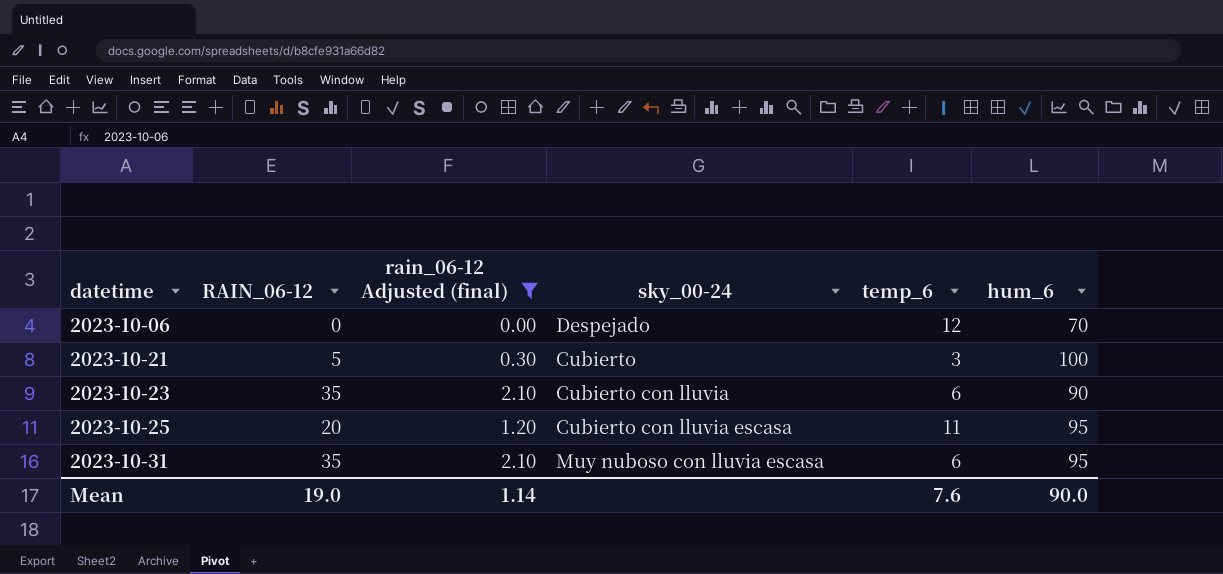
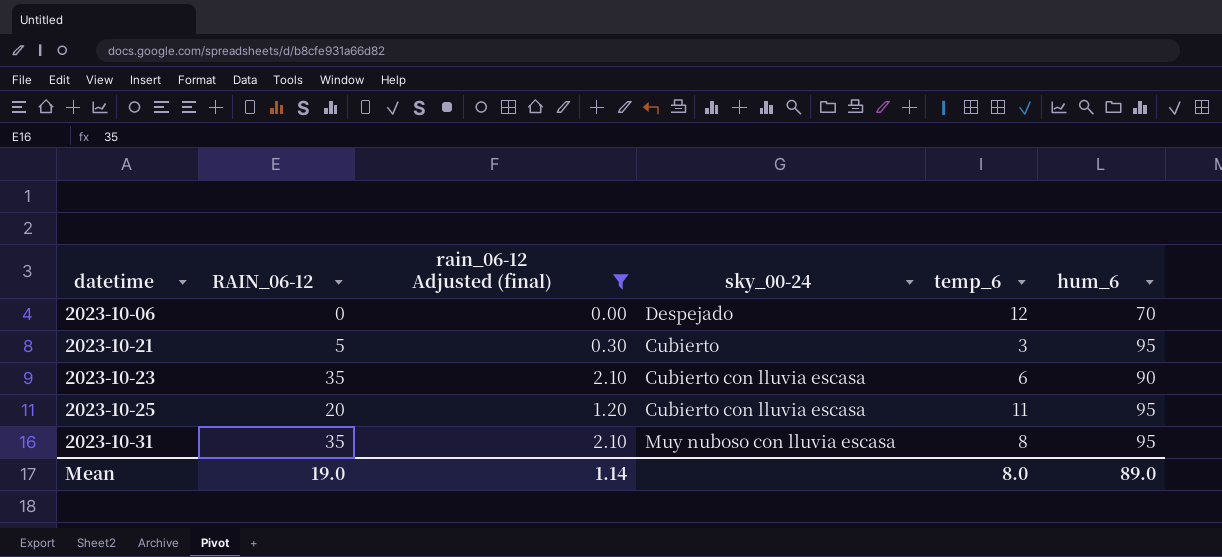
2023-10-21 | hum_6: 100 -> 95
2023-10-23 | sky_00-24: Cubierto con lluvia -> Cubierto con lluvia escasa
2023-10-31 | temp_6: 6 -> 8
Mean | temp_6: 7.6 -> 8.0
Mean | hum_6: 90.0 -> 89.0

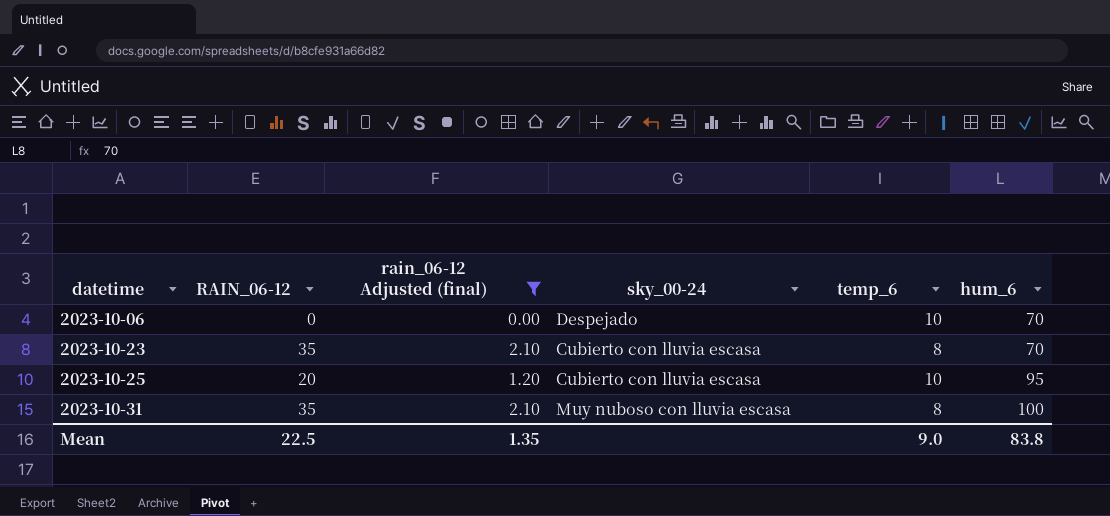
row 2023-10-21: 5 | 0.30 | Cubierto | 3 | 95 -> none
2023-10-06 | temp_6: 12 -> 10
2023-10-23 | temp_6: 6 -> 8
2023-10-23 | hum_6: 90 -> 70
2023-10-25 | temp_6: 11 -> 10
2023-10-31 | hum_6: 95 -> 100
Mean | RAIN_06-12: 19.0 -> 22.5
Mean | rain_06-12 Adjusted (final): 1.14 -> 1.35
Mean | temp_6: 8.0 -> 9.0
Mean | hum_6: 89.0 -> 83.8

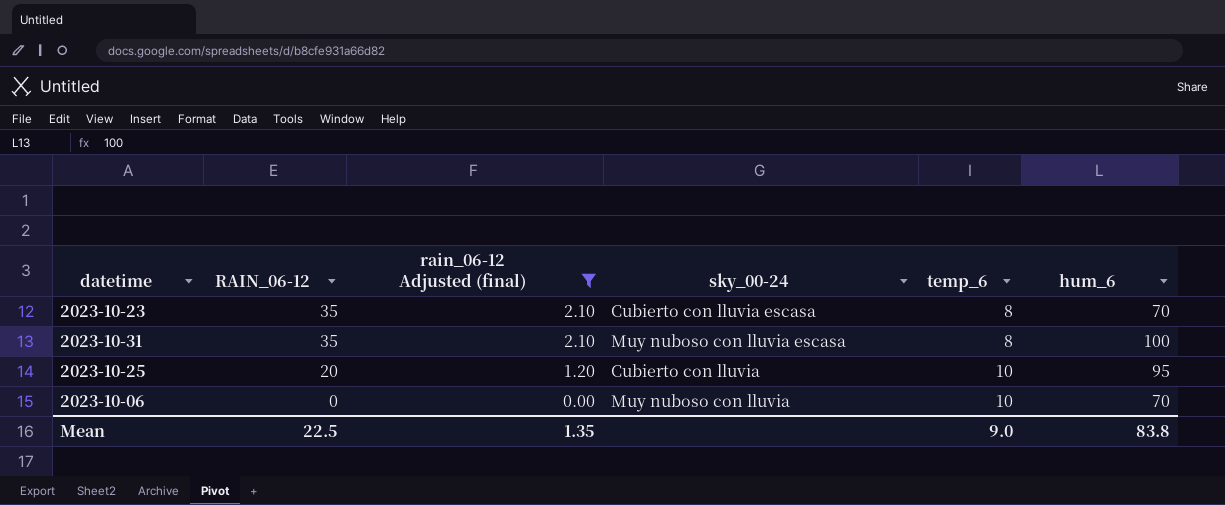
row order: datetime ascending -> RAIN_06-12 descending
2023-10-25 | sky_00-24: Cubierto con lluvia escasa -> Cubierto con lluvia
2023-10-06 | sky_00-24: Despejado -> Muy nuboso con lluvia

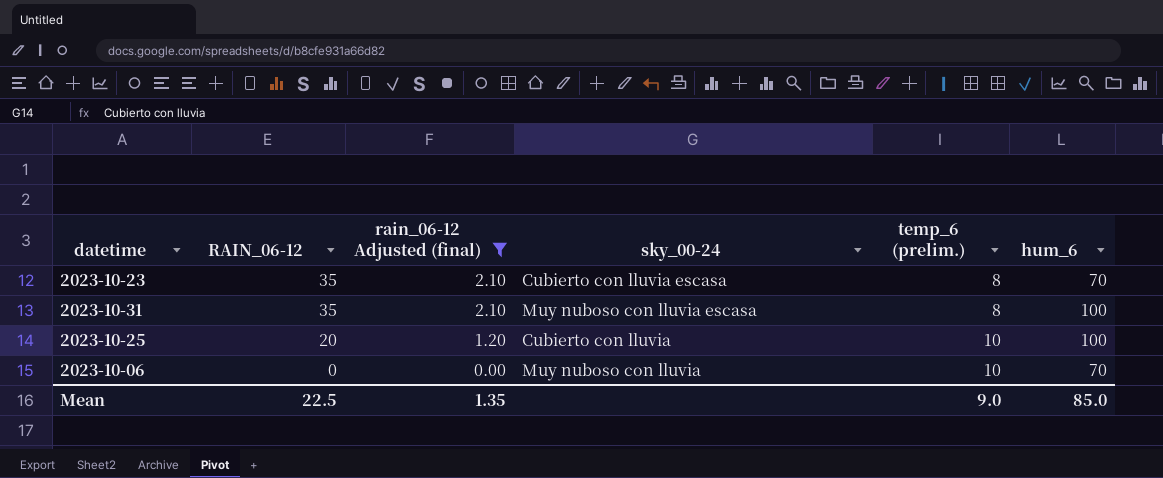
column name: temp_6 -> temp_6 (prelim.)
2023-10-25 | hum_6: 95 -> 100
Mean | hum_6: 83.8 -> 85.0

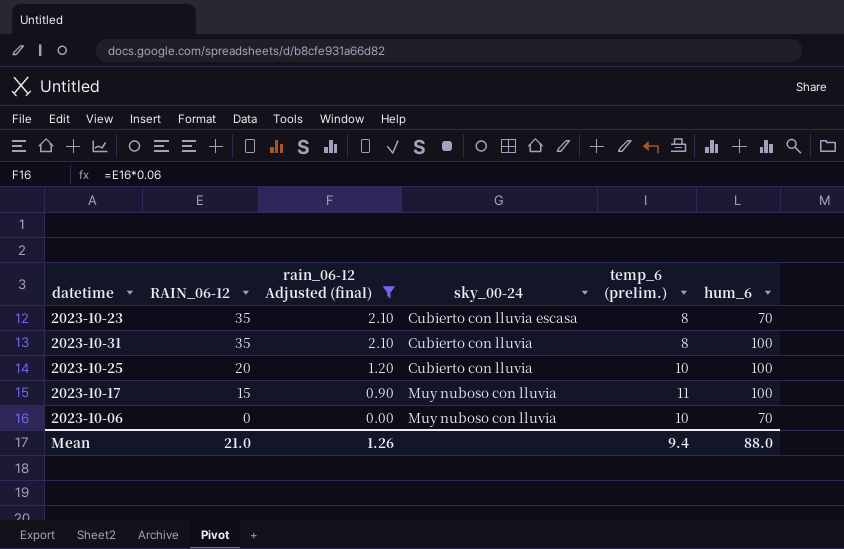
2023-10-31 | sky_00-24: Muy nuboso con lluvia escasa -> Cubierto con lluvia
row 2023-10-17: none -> 15 | 0.90 | Muy nuboso con lluvia | 11 | 100
Mean | RAIN_06-12: 22.5 -> 21.0
Mean | rain_06-12 Adjusted (final): 1.35 -> 1.26
Mean | temp_6 (prelim.): 9.0 -> 9.4
Mean | hum_6: 85.0 -> 88.0

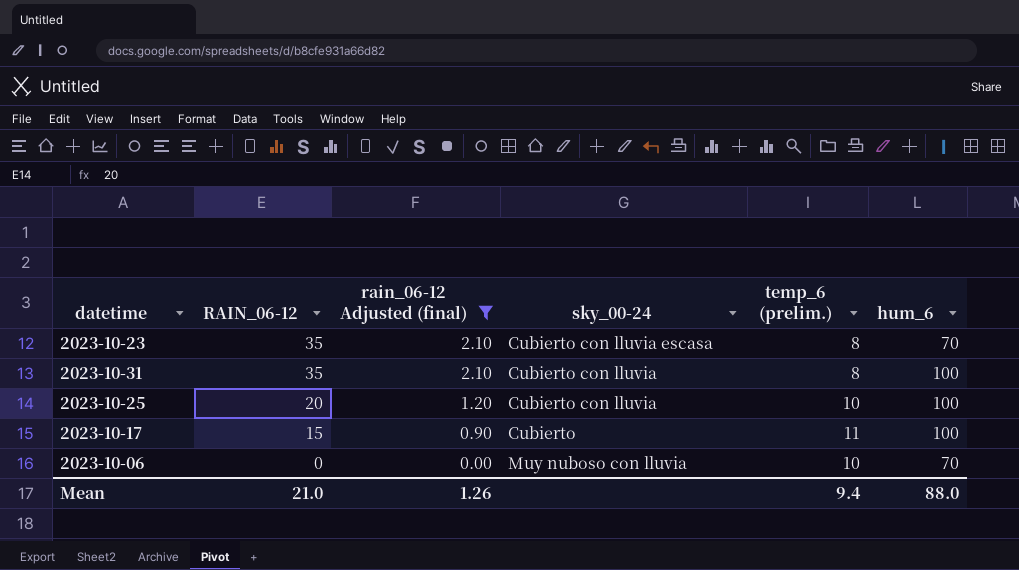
2023-10-17 | sky_00-24: Muy nuboso con lluvia -> Cubierto

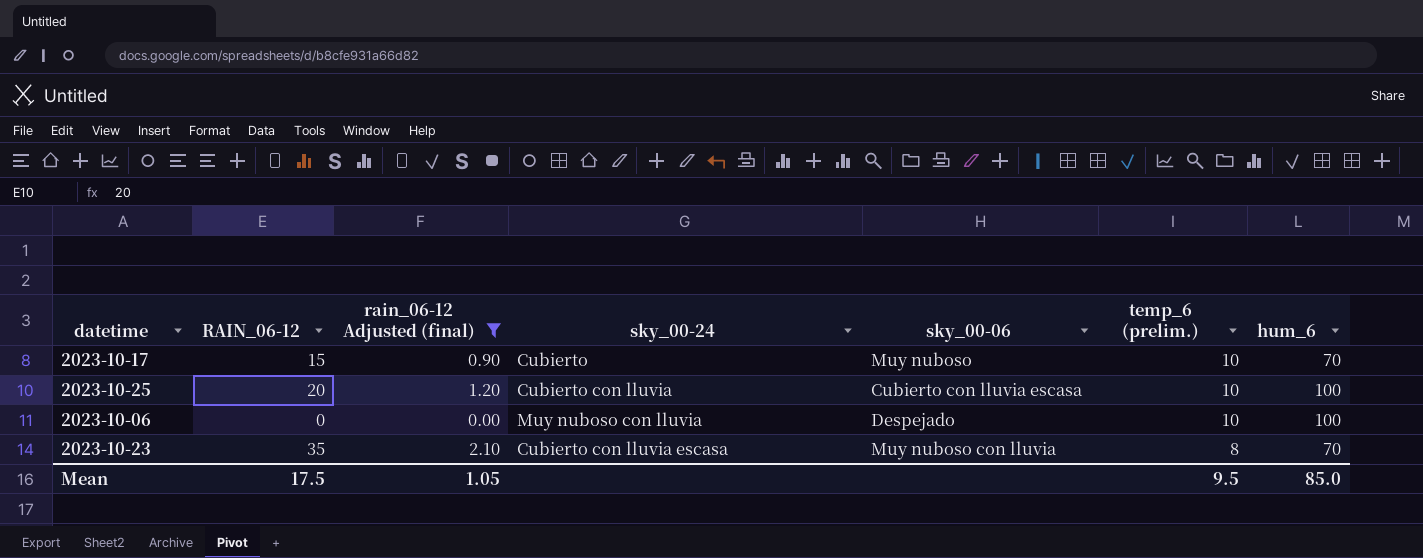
row order: RAIN_06-12 descending -> temp_6 (prelim.) descending
column sky_00-06 | position: none -> 5
row 2023-10-31: 35 | 2.10 | Cubierto con lluvia | 8 | 100 -> none
2023-10-17 | temp_6 (prelim.): 11 -> 10
2023-10-17 | hum_6: 100 -> 70
2023-10-06 | hum_6: 70 -> 100
Mean | RAIN_06-12: 21.0 -> 17.5
Mean | rain_06-12 Adjusted (final): 1.26 -> 1.05
Mean | temp_6 (prelim.): 9.4 -> 9.5
Mean | hum_6: 88.0 -> 85.0

